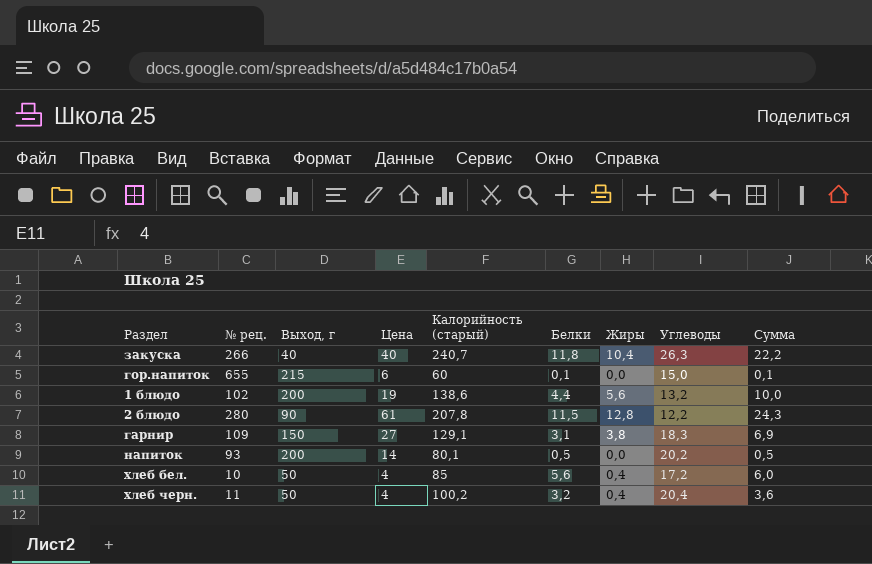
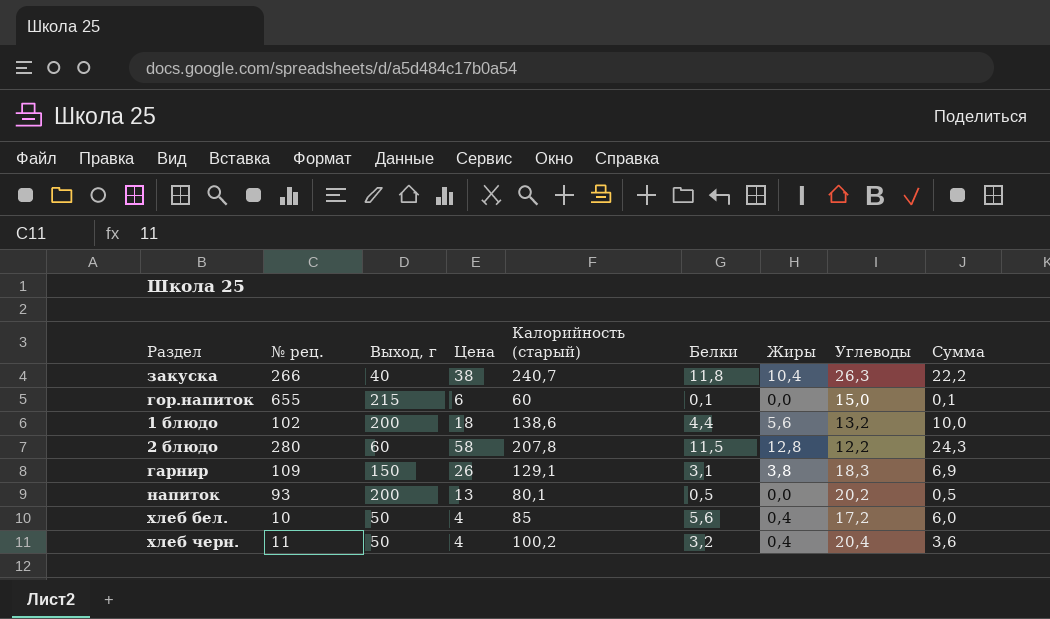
закуска | Цена: 40 -> 38
1 блюдо | Цена: 19 -> 18
2 блюдо | Выход, г: 90 -> 60
2 блюдо | Цена: 61 -> 58
гарнир | Цена: 27 -> 26
напиток | Цена: 14 -> 13

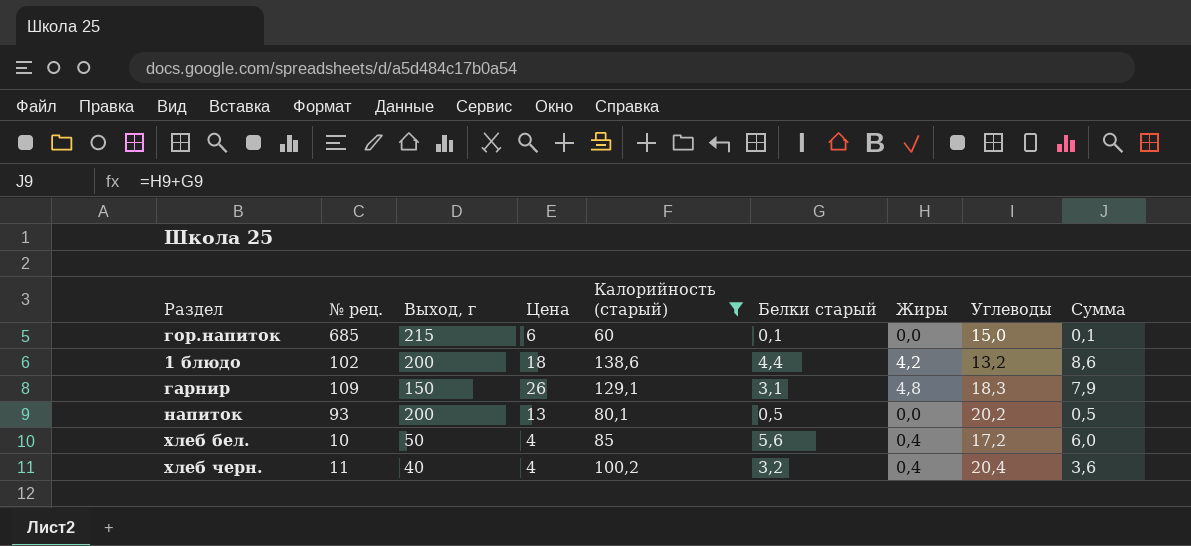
filter: none -> Калорийность (старый) <= 138,6
column name: Белки -> Белки старый
гор.напиток | № рец.: 655 -> 685
1 блюдо | Жиры: 5,6 -> 4,2
1 блюдо | Сумма: 10,0 -> 8,6
гарнир | Жиры: 3,8 -> 4,8
гарнир | Сумма: 6,9 -> 7,9
хлеб черн. | Выход, г: 50 -> 40

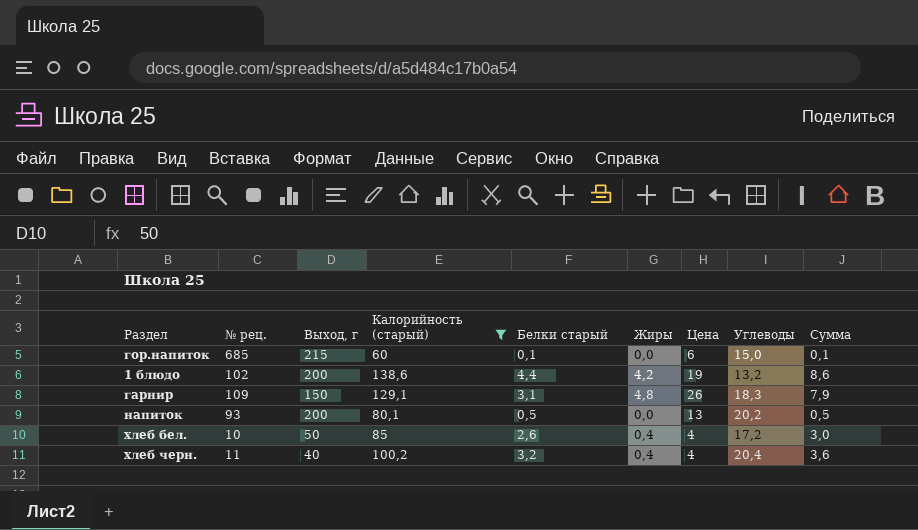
column Цена | position: 4 -> 7
1 блюдо | Цена: 18 -> 19
хлеб бел. | Белки старый: 5,6 -> 2,6
хлеб бел. | Сумма: 6,0 -> 3,0

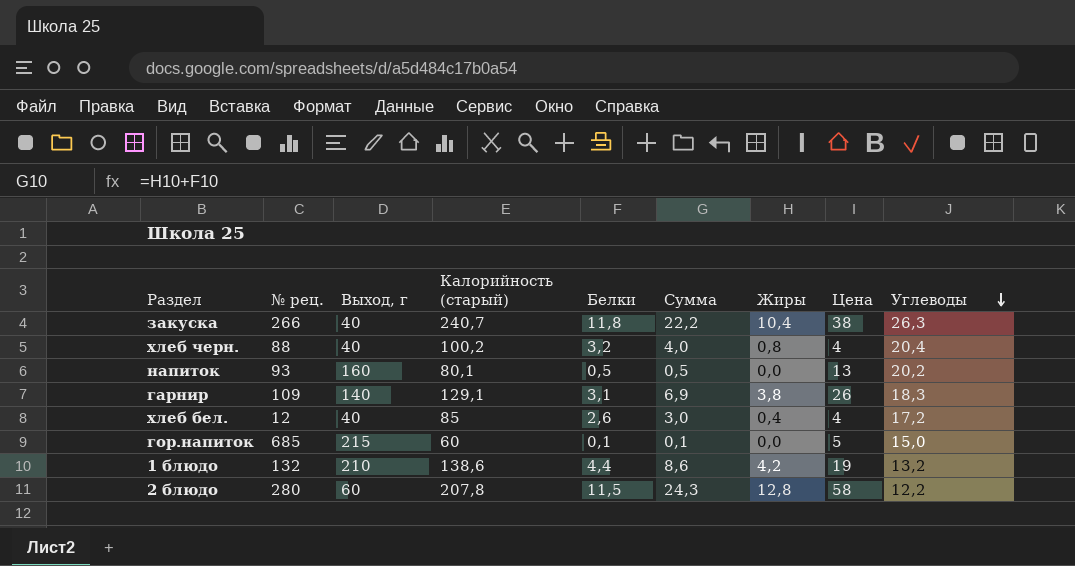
filter: Калорийность (старый) <= 138,6 -> none
row order: none -> Углеводы descending
column name: Белки старый -> Белки
column Сумма | position: 9 -> 6
хлеб черн. | № рец.: 11 -> 88
хлеб черн. | Сумма: 3,6 -> 4,0
хлеб черн. | Жиры: 0,4 -> 0,8
напиток | Выход, г: 200 -> 160
гарнир | Выход, г: 150 -> 140
гарнир | Сумма: 7,9 -> 6,9
гарнир | Жиры: 4,8 -> 3,8
хлеб бел. | № рец.: 10 -> 12
хлеб бел. | Выход, г: 50 -> 40
гор.напиток | Цена: 6 -> 5
1 блюдо | № рец.: 102 -> 132
1 блюдо | Выход, г: 200 -> 210

